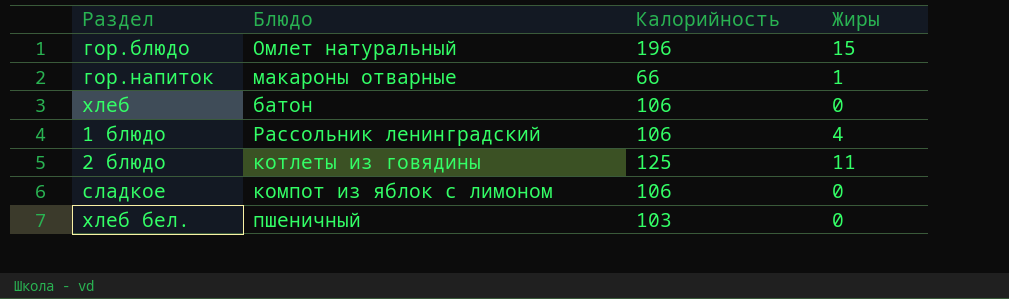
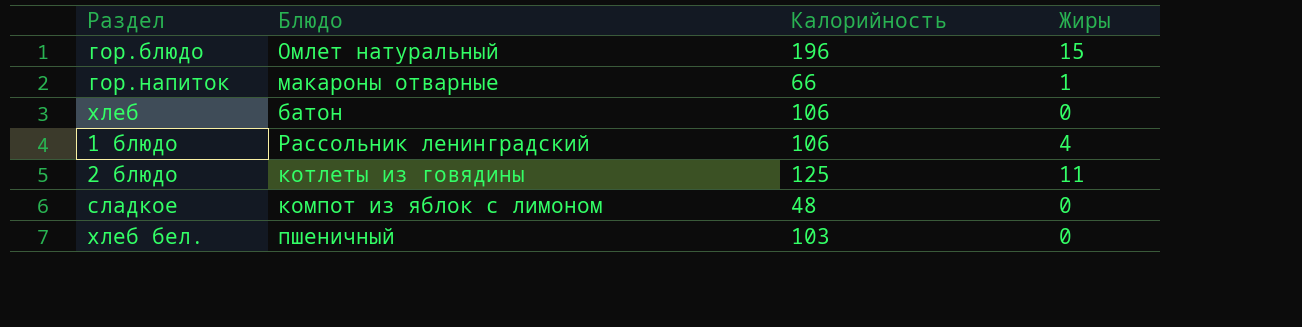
сладкое | Калорийность: 106 -> 48

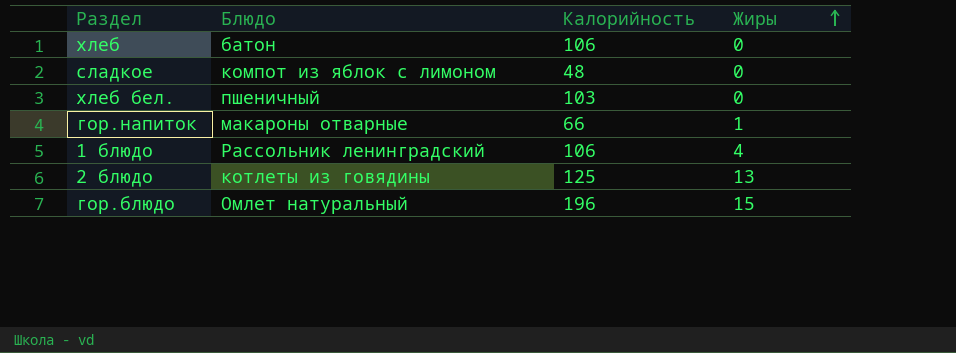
row order: none -> Жиры ascending
2 блюдо | Жиры: 11 -> 13

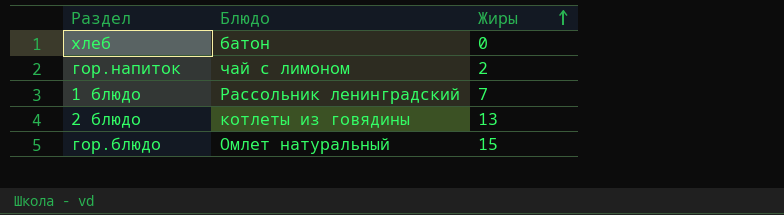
column Калорийность | position: 3 -> none
row сладкое: компот из яблок с лимоном | 48 | 0 -> none
row хлеб бел.: пшеничный | 103 | 0 -> none
гор.напиток | Блюдо: макароны отварные -> чай с лимоном
гор.напиток | Жиры: 1 -> 2
1 блюдо | Жиры: 4 -> 7

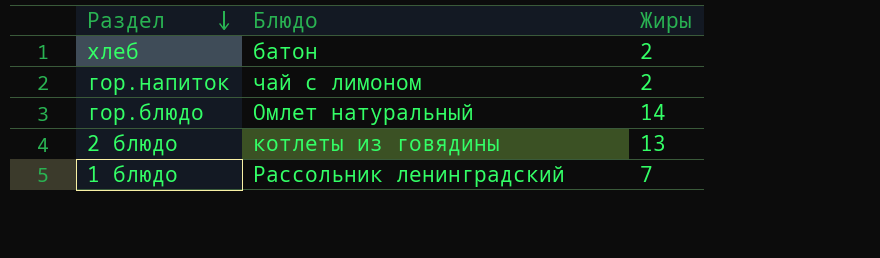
row order: Жиры ascending -> Раздел descending
хлеб | Жиры: 0 -> 2
гор.блюдо | Жиры: 15 -> 14

